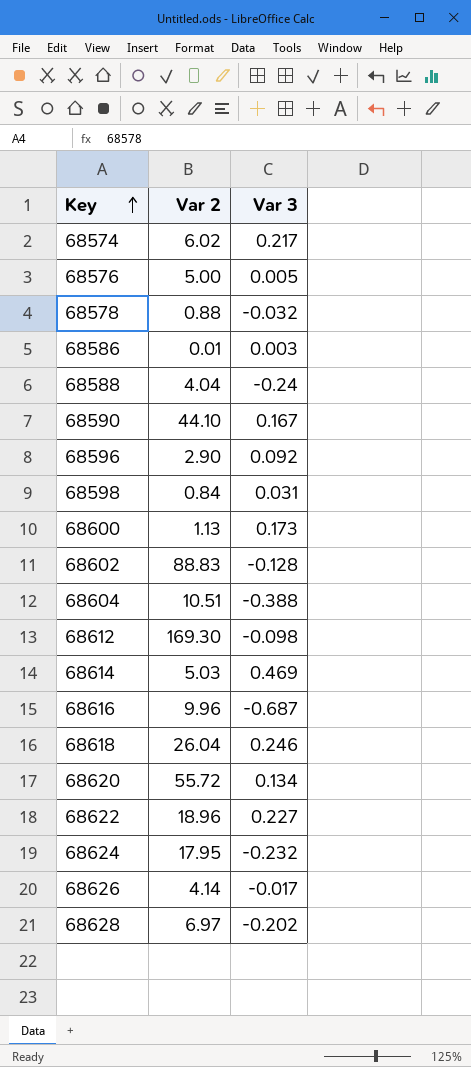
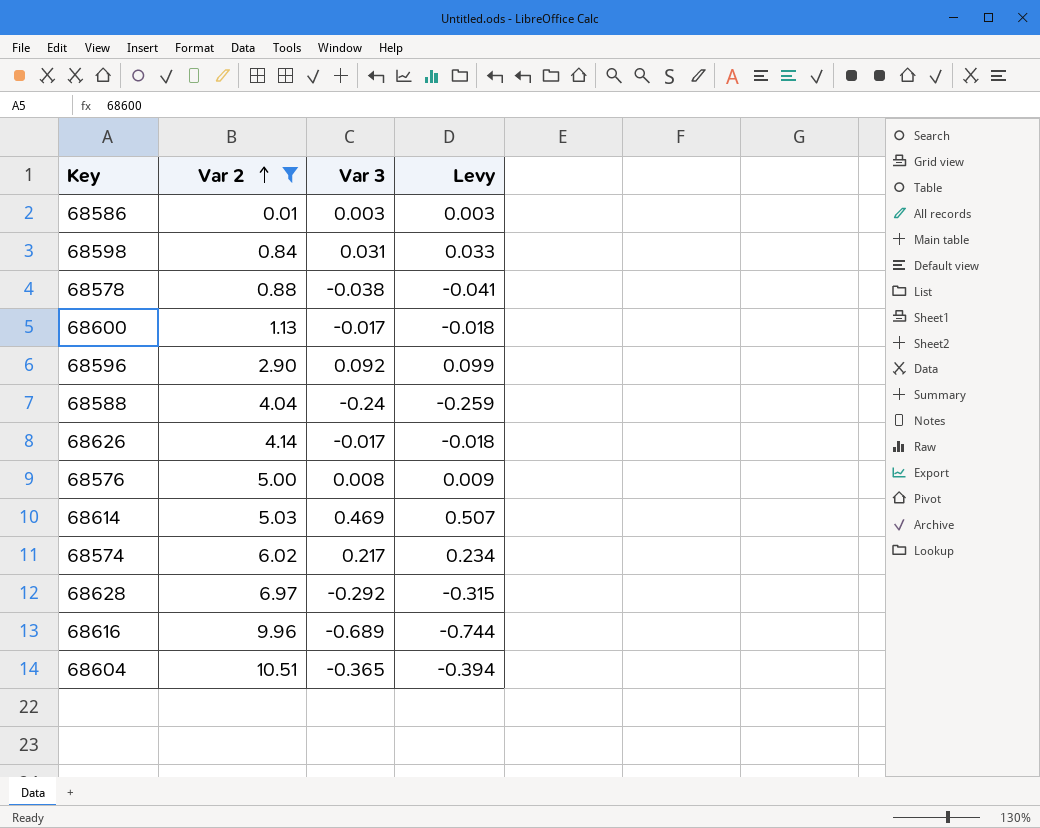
filter: none -> Var 2 <= 10.51
row order: Key ascending -> Var 2 ascending
column Levy | formula: none -> [Var 3] * 1.08
68578 | Var 3: -0.032 -> -0.038
68600 | Var 3: 0.173 -> -0.017
68576 | Var 3: 0.005 -> 0.008
68628 | Var 3: -0.202 -> -0.292
68616 | Var 3: -0.687 -> -0.689
68604 | Var 3: -0.388 -> -0.365

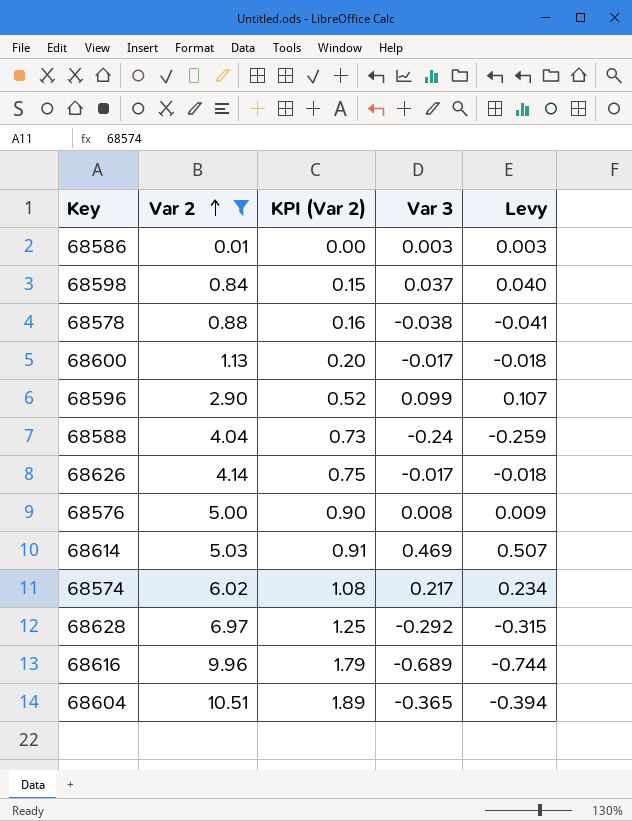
column KPI (Var 2) | formula: none -> [Var 2] * 0.18
68598 | Var 3: 0.031 -> 0.037
68598 | Levy: 0.033 -> 0.040
68596 | Var 3: 0.092 -> 0.099
68596 | Levy: 0.099 -> 0.107

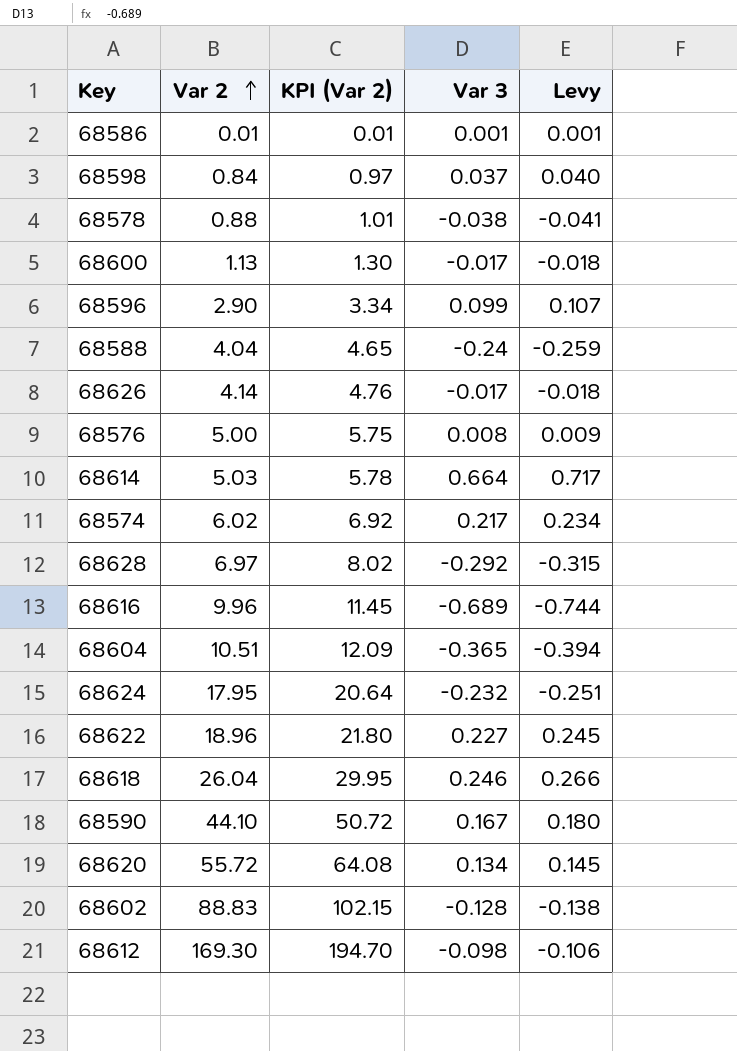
filter: Var 2 <= 10.51 -> none
column KPI (Var 2) | formula: [Var 2] * 0.18 -> [Var 2] * 1.15
68586 | Var 3: 0.003 -> 0.001
68586 | Levy: 0.003 -> 0.001
68614 | Var 3: 0.469 -> 0.664
68614 | Levy: 0.507 -> 0.717

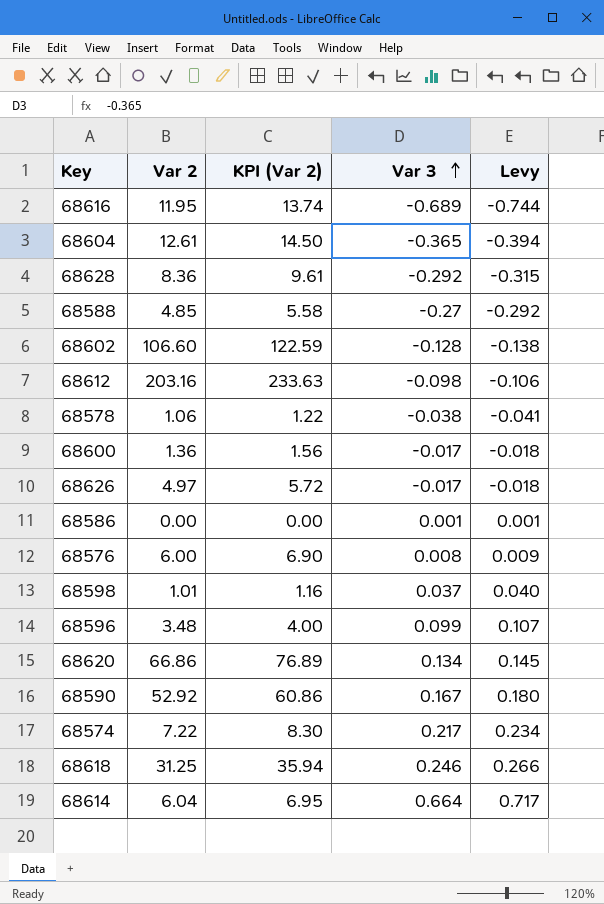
row order: Var 2 ascending -> Var 3 ascending
row 68624: 17.95 | 20.64 | -0.232 | -0.251 -> none
row 68622: 18.96 | 21.80 | 0.227 | 0.245 -> none
68616 | Var 2: 9.96 -> 11.95
68616 | KPI (Var 2): 11.45 -> 13.74
68604 | Var 2: 10.51 -> 12.61
68604 | KPI (Var 2): 12.09 -> 14.50
68628 | Var 2: 6.97 -> 8.36
68628 | KPI (Var 2): 8.02 -> 9.61
68588 | Var 2: 4.04 -> 4.85
68588 | KPI (Var 2): 4.65 -> 5.58
68588 | Var 3: -0.24 -> -0.27
68588 | Levy: -0.259 -> -0.292
68602 | Var 2: 88.83 -> 106.60
68602 | KPI (Var 2): 102.15 -> 122.59
68612 | Var 2: 169.30 -> 203.16
68612 | KPI (Var 2): 194.70 -> 233.63
68578 | Var 2: 0.88 -> 1.06
68578 | KPI (Var 2): 1.01 -> 1.22
68600 | Var 2: 1.13 -> 1.36
68600 | KPI (Var 2): 1.30 -> 1.56
68626 | Var 2: 4.14 -> 4.97
68626 | KPI (Var 2): 4.76 -> 5.72
68586 | Var 2: 0.01 -> 0.00
68586 | KPI (Var 2): 0.01 -> 0.00
68576 | Var 2: 5.00 -> 6.00
68576 | KPI (Var 2): 5.75 -> 6.90
68598 | Var 2: 0.84 -> 1.01
68598 | KPI (Var 2): 0.97 -> 1.16
68596 | Var 2: 2.90 -> 3.48
68596 | KPI (Var 2): 3.34 -> 4.00
68620 | Var 2: 55.72 -> 66.86
68620 | KPI (Var 2): 64.08 -> 76.89
68590 | Var 2: 44.10 -> 52.92
68590 | KPI (Var 2): 50.72 -> 60.86
68574 | Var 2: 6.02 -> 7.22
68574 | KPI (Var 2): 6.92 -> 8.30
68618 | Var 2: 26.04 -> 31.25
68618 | KPI (Var 2): 29.95 -> 35.94
68614 | Var 2: 5.03 -> 6.04
68614 | KPI (Var 2): 5.78 -> 6.95

